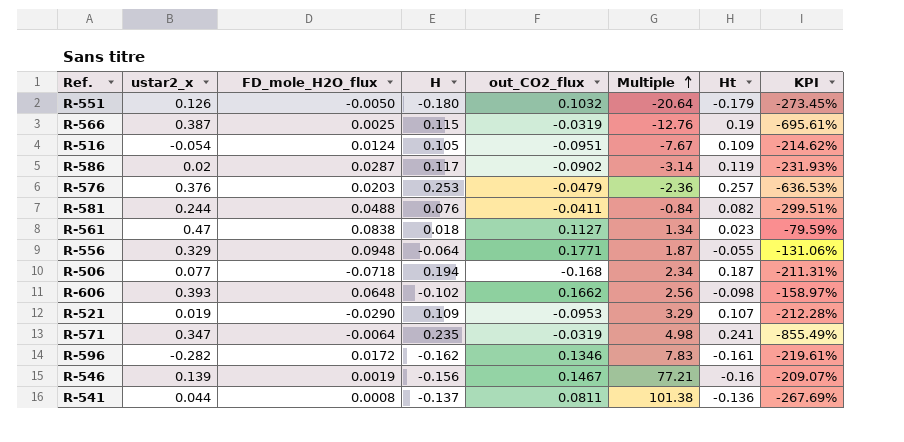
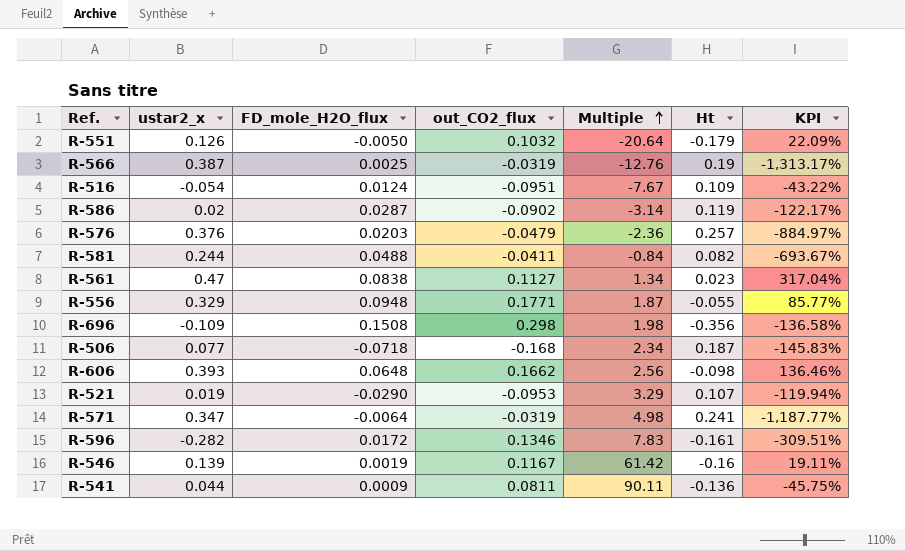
column H | position: 4 -> none
column KPI | formula: ([Ht] - [out_CO2_flux]) / [out_CO2_flux] -> ([ustar2_x] - [out_CO2_flux]) / [out_CO2_flux]
row R-696: none -> -0.109 | 0.1508 | 0.298 | 1.98 | -0.356 | -136.58%
R-546 | out_CO2_flux: 0.1467 -> 0.1167
R-546 | Multiple: 77.21 -> 61.42
R-541 | FD_mole_H2O_flux: 0.0008 -> 0.0009
R-541 | Multiple: 101.38 -> 90.11

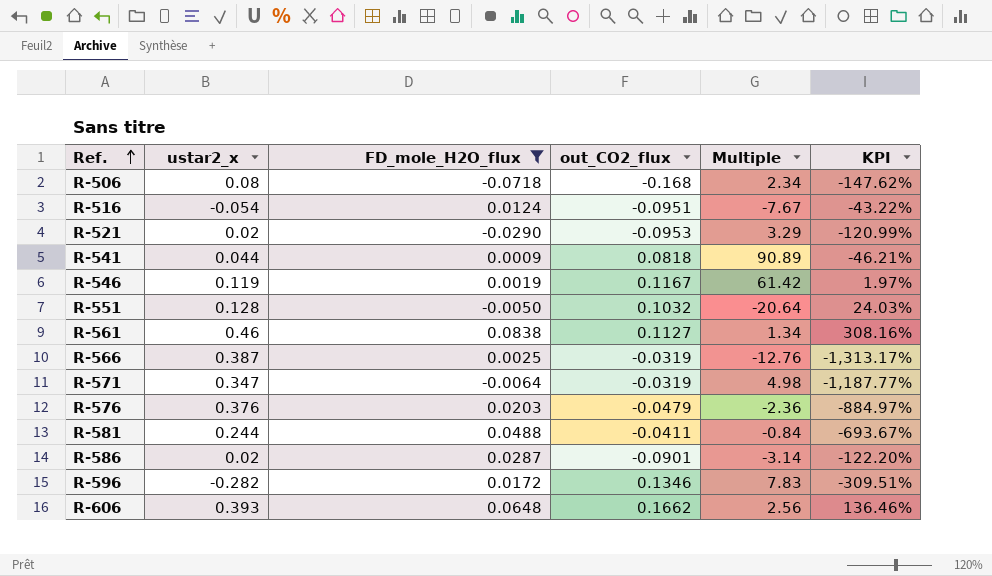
filter: none -> FD_mole_H2O_flux <= 0.0838
row order: Multiple ascending -> Ref. ascending
column Ht | position: 6 -> none
R-506 | ustar2_x: 0.077 -> 0.08
R-506 | KPI: -145.83% -> -147.62%
R-521 | ustar2_x: 0.019 -> 0.02
R-521 | KPI: -119.94% -> -120.99%
R-541 | out_CO2_flux: 0.0811 -> 0.0818
R-541 | Multiple: 90.11 -> 90.89
R-541 | KPI: -45.75% -> -46.21%
R-546 | ustar2_x: 0.139 -> 0.119
R-546 | KPI: 19.11% -> 1.97%
R-551 | ustar2_x: 0.126 -> 0.128
R-551 | KPI: 22.09% -> 24.03%
R-561 | ustar2_x: 0.47 -> 0.46
R-561 | KPI: 317.04% -> 308.16%
R-586 | out_CO2_flux: -0.0902 -> -0.0901
R-586 | KPI: -122.17% -> -122.20%

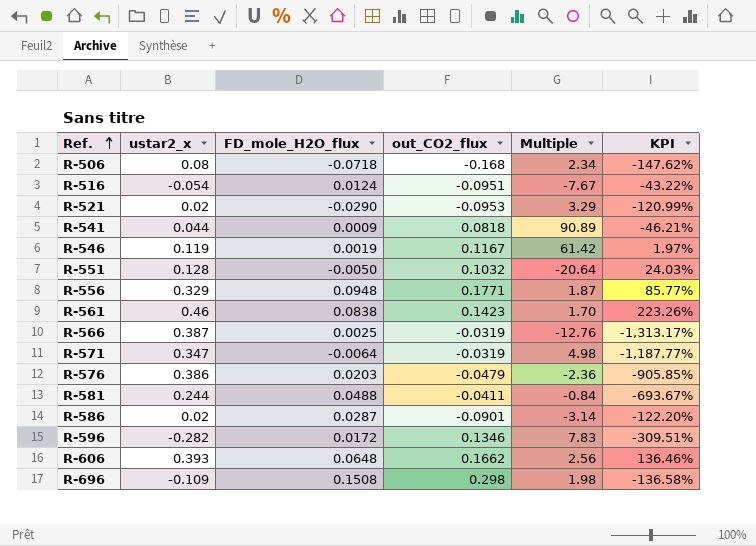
filter: FD_mole_H2O_flux <= 0.0838 -> none
R-561 | out_CO2_flux: 0.1127 -> 0.1423
R-561 | Multiple: 1.34 -> 1.70
R-561 | KPI: 308.16% -> 223.26%
R-576 | ustar2_x: 0.376 -> 0.386
R-576 | KPI: -884.97% -> -905.85%

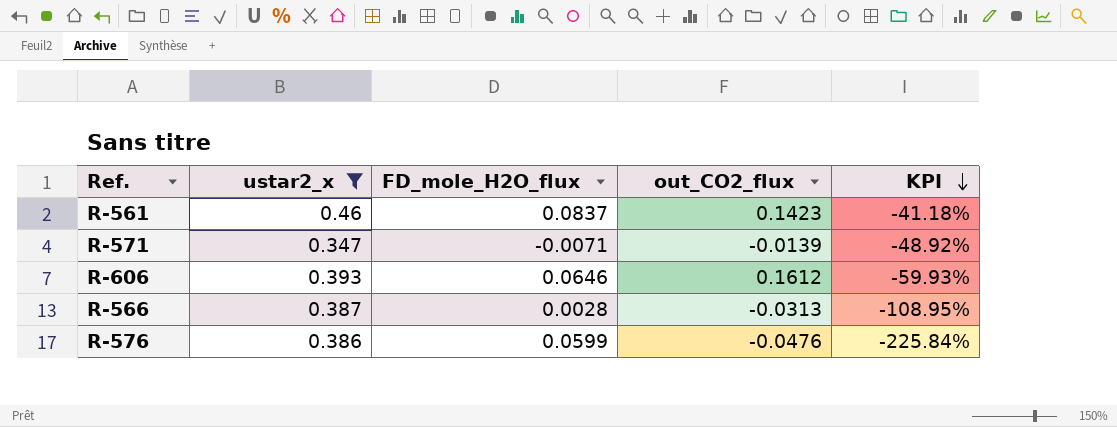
filter: none -> ustar2_x >= 0.347
row order: Ref. ascending -> KPI descending
column Multiple | formula: [out_CO2_flux] / [FD_mole_H2O_flux] -> none
column KPI | formula: ([ustar2_x] - [out_CO2_flux]) / [out_CO2_flux] -> ([FD_mole_H2O_flux] - [out_CO2_flux]) / [out_CO2_flux]
R-561 | FD_mole_H2O_flux: 0.0838 -> 0.0837
R-571 | FD_mole_H2O_flux: -0.0064 -> -0.0071
R-571 | out_CO2_flux: -0.0319 -> -0.0139
R-606 | FD_mole_H2O_flux: 0.0648 -> 0.0646
R-606 | out_CO2_flux: 0.1662 -> 0.1612
R-566 | FD_mole_H2O_flux: 0.0025 -> 0.0028
R-566 | out_CO2_flux: -0.0319 -> -0.0313
R-576 | FD_mole_H2O_flux: 0.0203 -> 0.0599
R-576 | out_CO2_flux: -0.0479 -> -0.0476

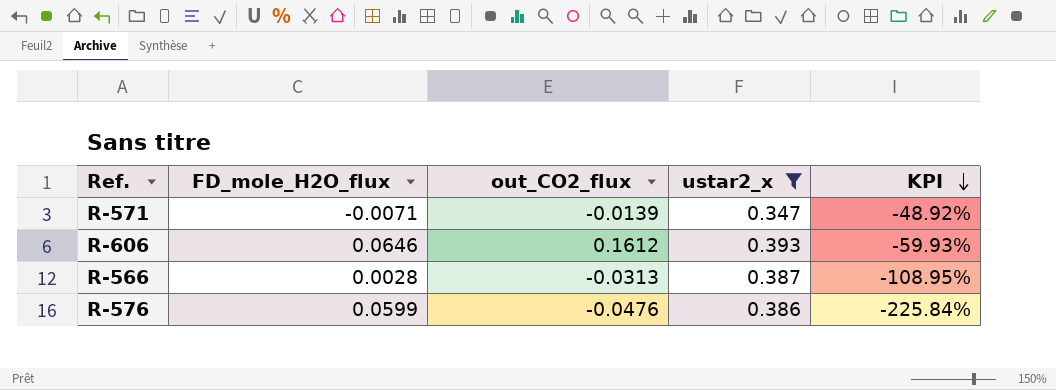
column ustar2_x | position: 2 -> 4
row R-561: 0.46 | 0.0837 | 0.1423 | -41.18% -> none

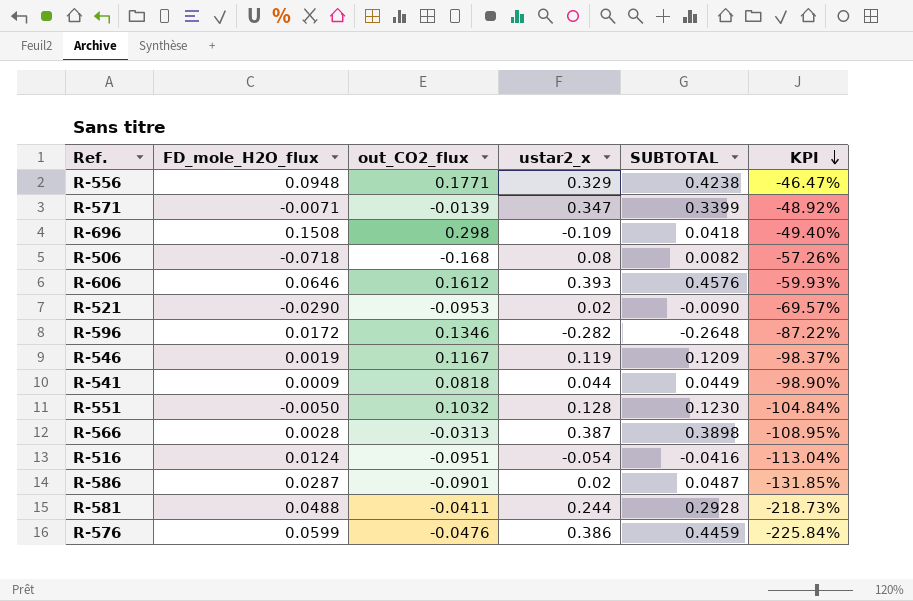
filter: ustar2_x >= 0.347 -> none
column SUBTOTAL | formula: none -> [FD_mole_H2O_flux] + [ustar2_x]

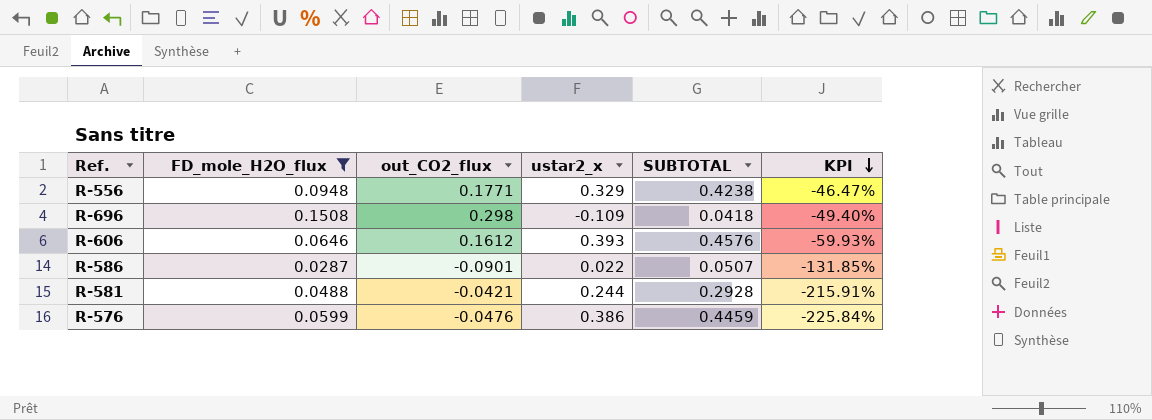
filter: none -> FD_mole_H2O_flux >= 0.0287
R-586 | ustar2_x: 0.02 -> 0.022
R-586 | SUBTOTAL: 0.0487 -> 0.0507
R-581 | out_CO2_flux: -0.0411 -> -0.0421
R-581 | KPI: -218.73% -> -215.91%

